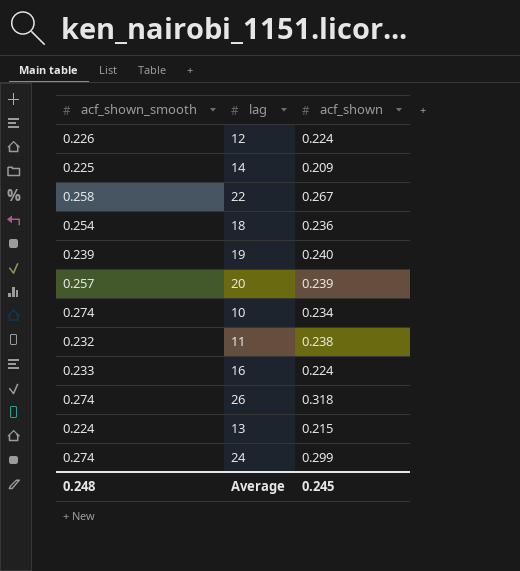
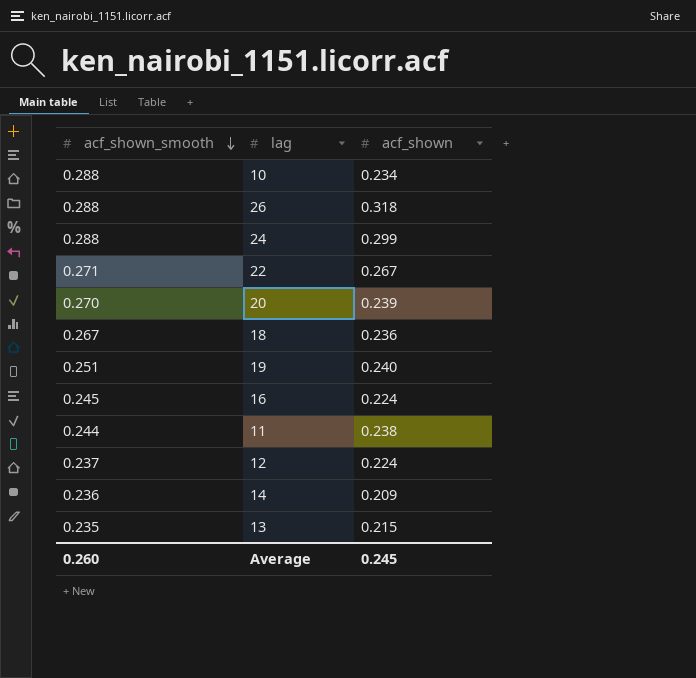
row order: none -> acf_shown_smooth descending
10 | acf_shown_smooth: 0.274 -> 0.288
26 | acf_shown_smooth: 0.274 -> 0.288
24 | acf_shown_smooth: 0.274 -> 0.288
22 | acf_shown_smooth: 0.258 -> 0.271
20 | acf_shown_smooth: 0.257 -> 0.270
18 | acf_shown_smooth: 0.254 -> 0.267
19 | acf_shown_smooth: 0.239 -> 0.251
16 | acf_shown_smooth: 0.233 -> 0.245
11 | acf_shown_smooth: 0.232 -> 0.244
12 | acf_shown_smooth: 0.226 -> 0.237
14 | acf_shown_smooth: 0.225 -> 0.236
13 | acf_shown_smooth: 0.224 -> 0.235
Average | acf_shown_smooth: 0.248 -> 0.260

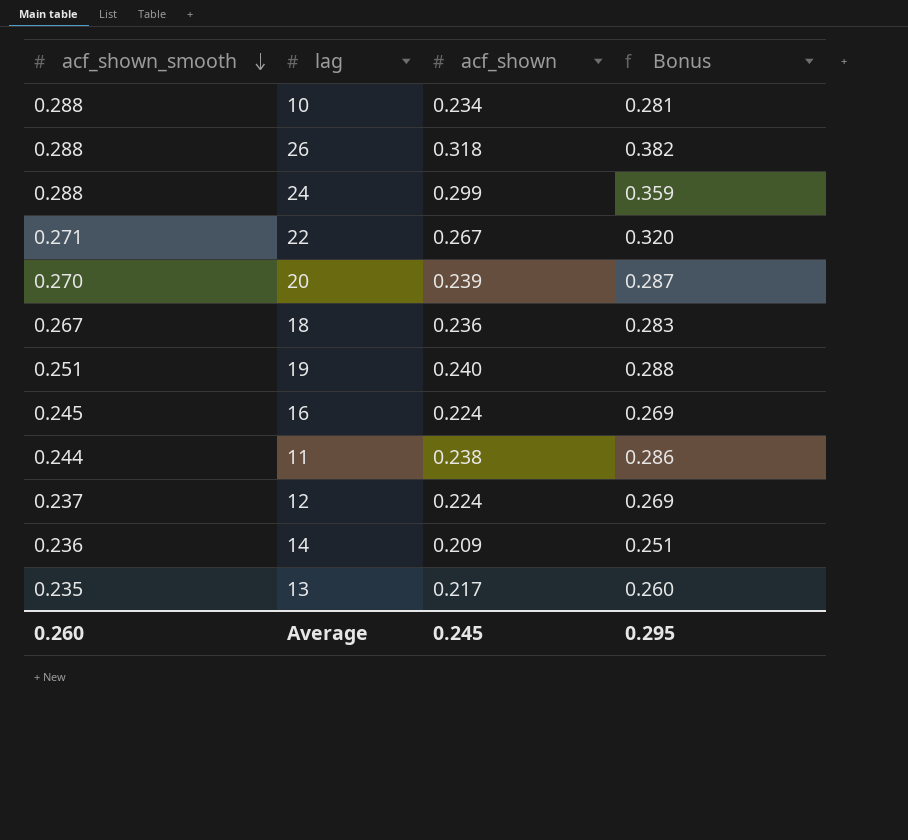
column Bonus | formula: none -> [acf_shown] * 1.2
13 | acf_shown: 0.215 -> 0.217

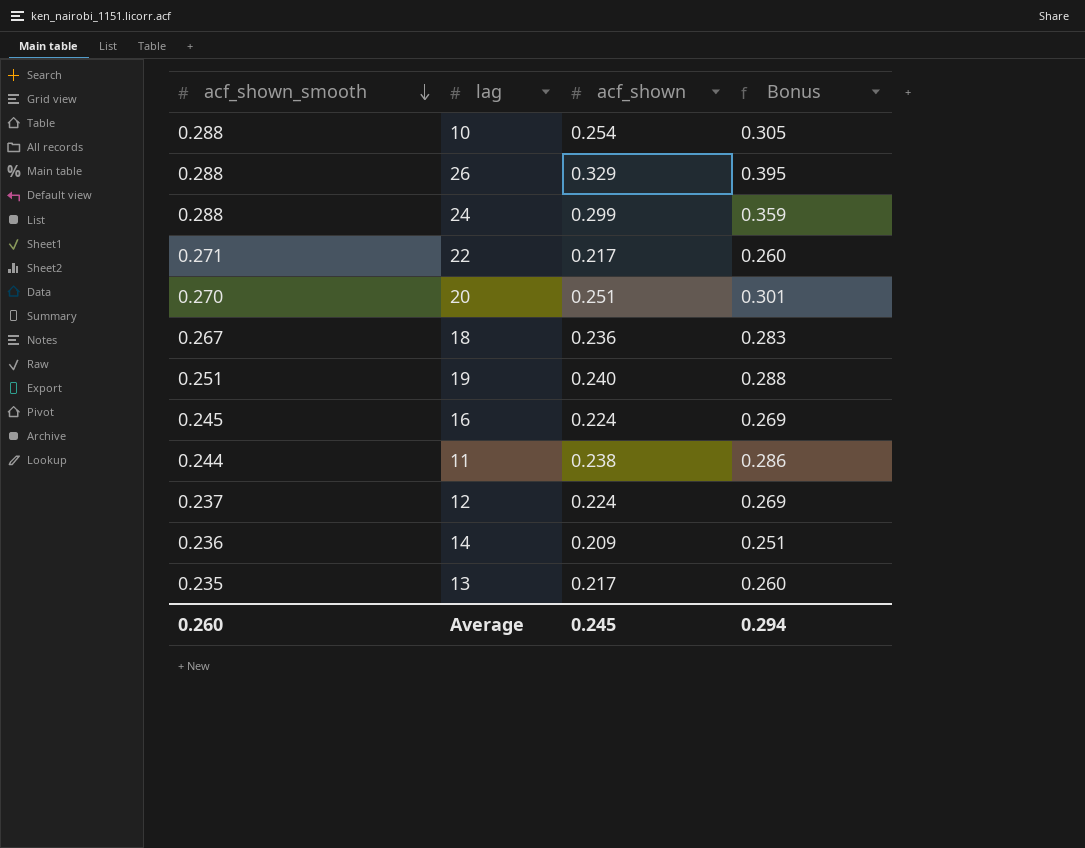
10 | acf_shown: 0.234 -> 0.254
10 | Bonus: 0.281 -> 0.305
26 | acf_shown: 0.318 -> 0.329
26 | Bonus: 0.382 -> 0.395
22 | acf_shown: 0.267 -> 0.217
22 | Bonus: 0.320 -> 0.260
20 | acf_shown: 0.239 -> 0.251
20 | Bonus: 0.287 -> 0.301
Average | Bonus: 0.295 -> 0.294

